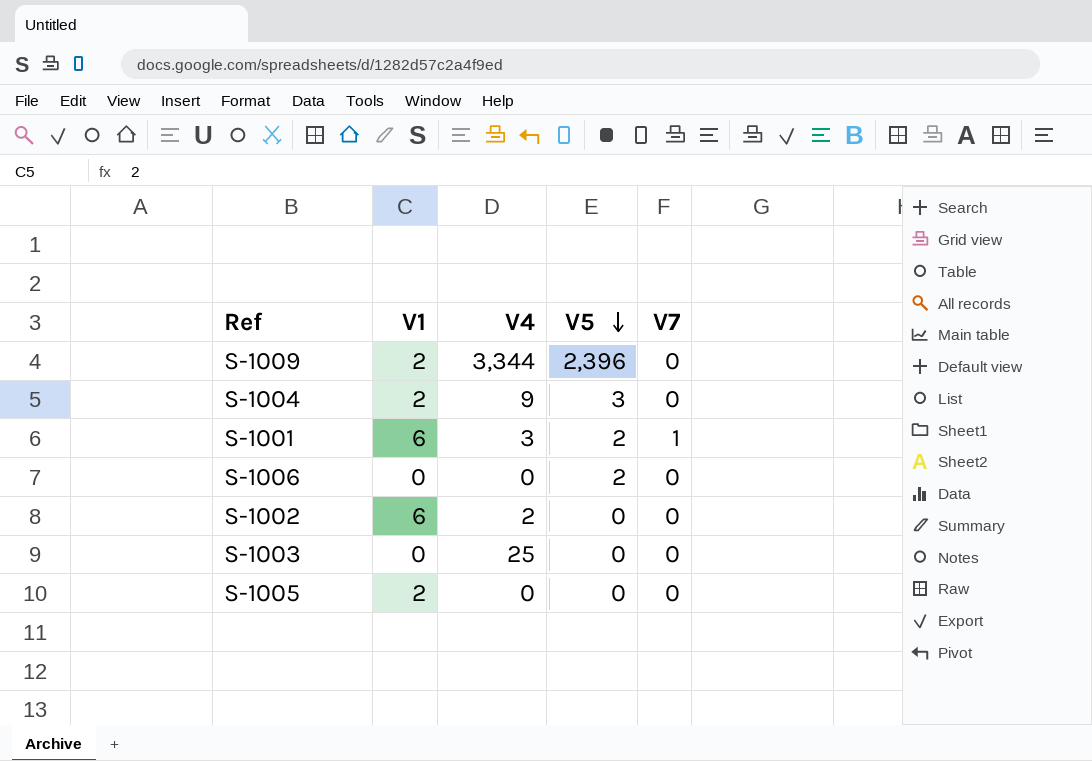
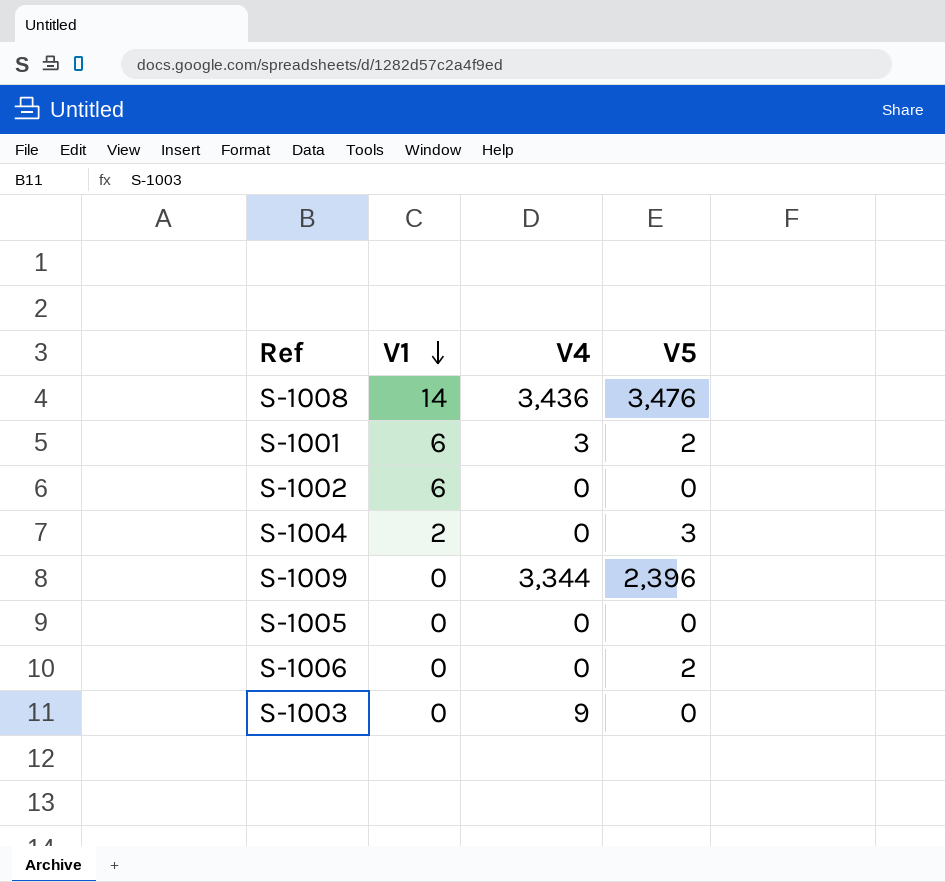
row order: V5 descending -> V1 descending
column V7 | position: 5 -> none
row S-1008: none -> 14 | 3,436 | 3,476
S-1002 | V4: 2 -> 0
S-1004 | V4: 9 -> 0
S-1009 | V1: 2 -> 0
S-1005 | V1: 2 -> 0
S-1003 | V4: 25 -> 9

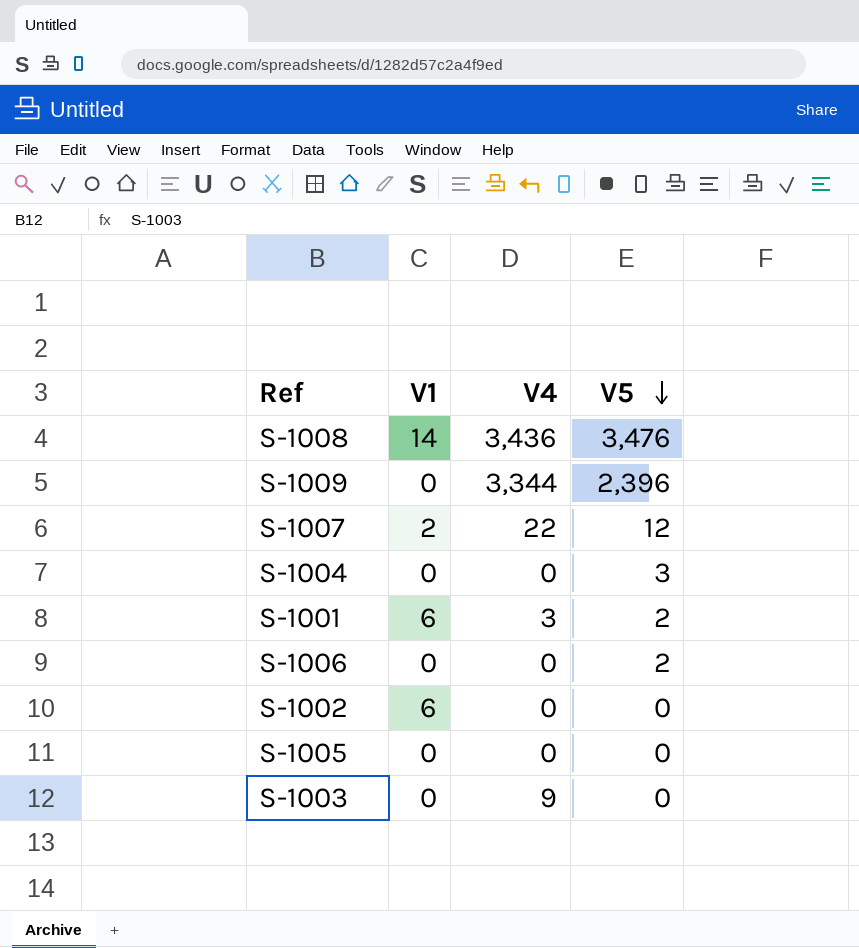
row order: V1 descending -> V5 descending
row S-1007: none -> 2 | 22 | 12
S-1004 | V1: 2 -> 0

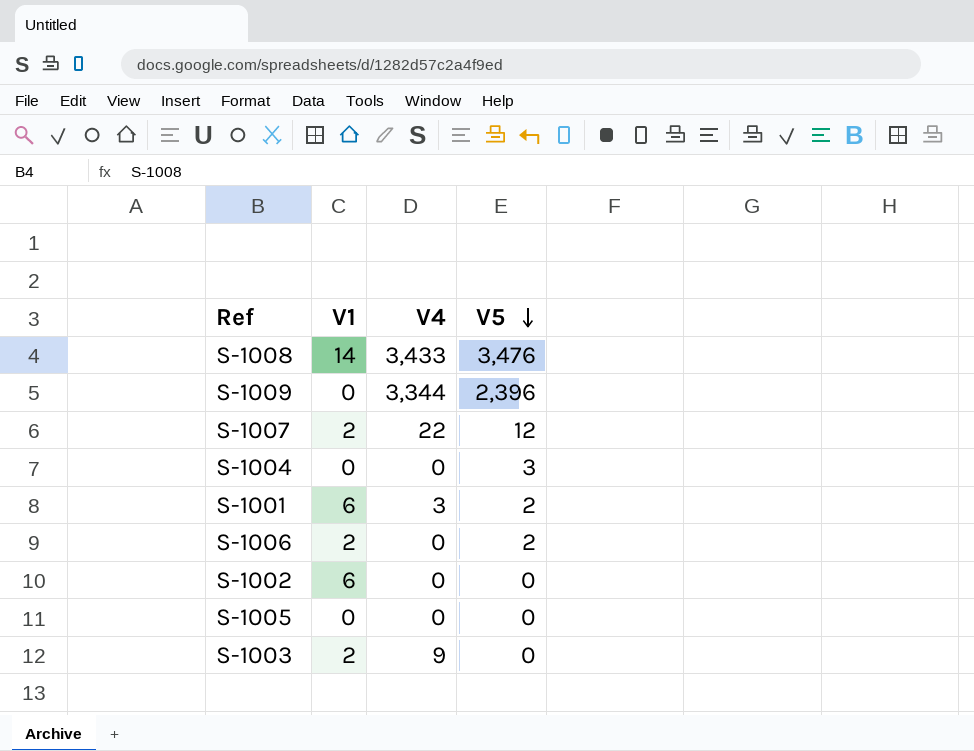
S-1008 | V4: 3,436 -> 3,433
S-1006 | V1: 0 -> 2
S-1003 | V1: 0 -> 2

